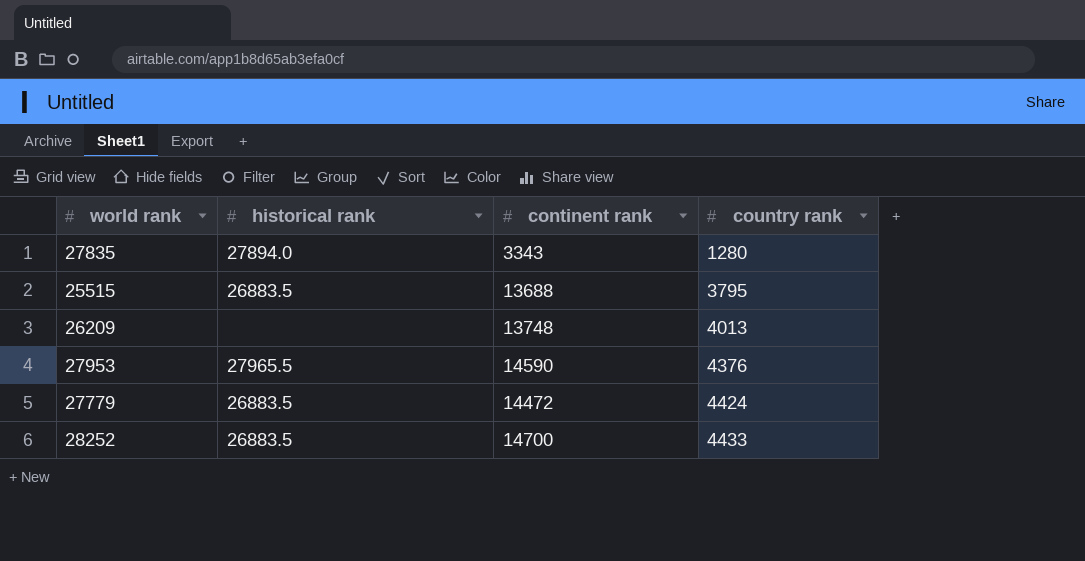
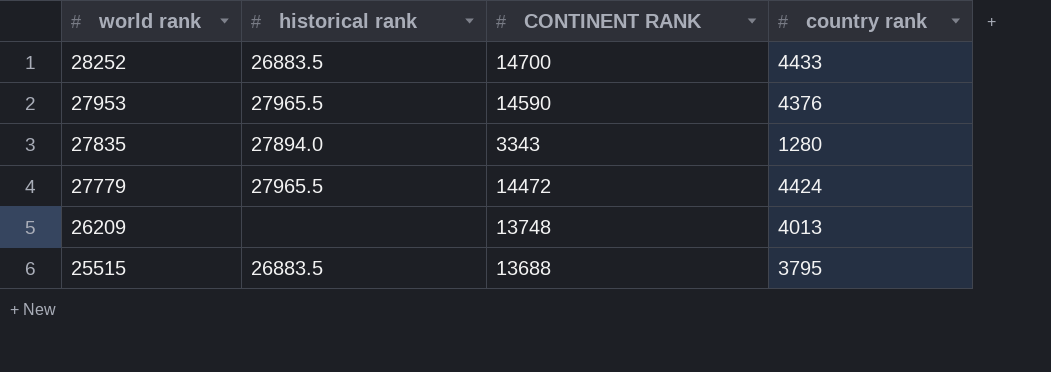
row order: country rank ascending -> world rank descending
column name: continent rank -> CONTINENT RANK
27779 | historical rank: 26883.5 -> 27965.5

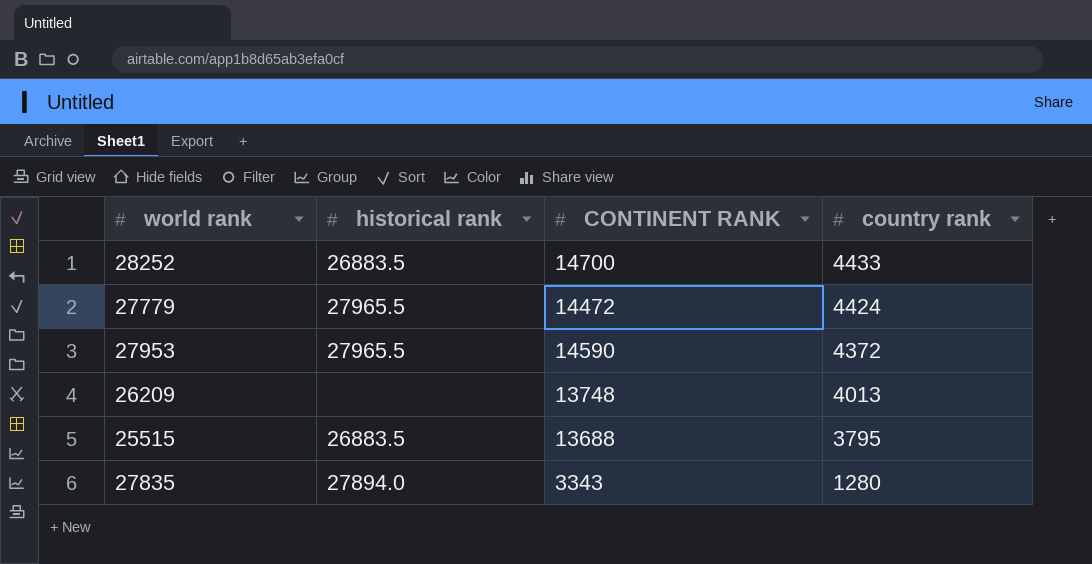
row order: world rank descending -> country rank descending
27953 | country rank: 4376 -> 4372

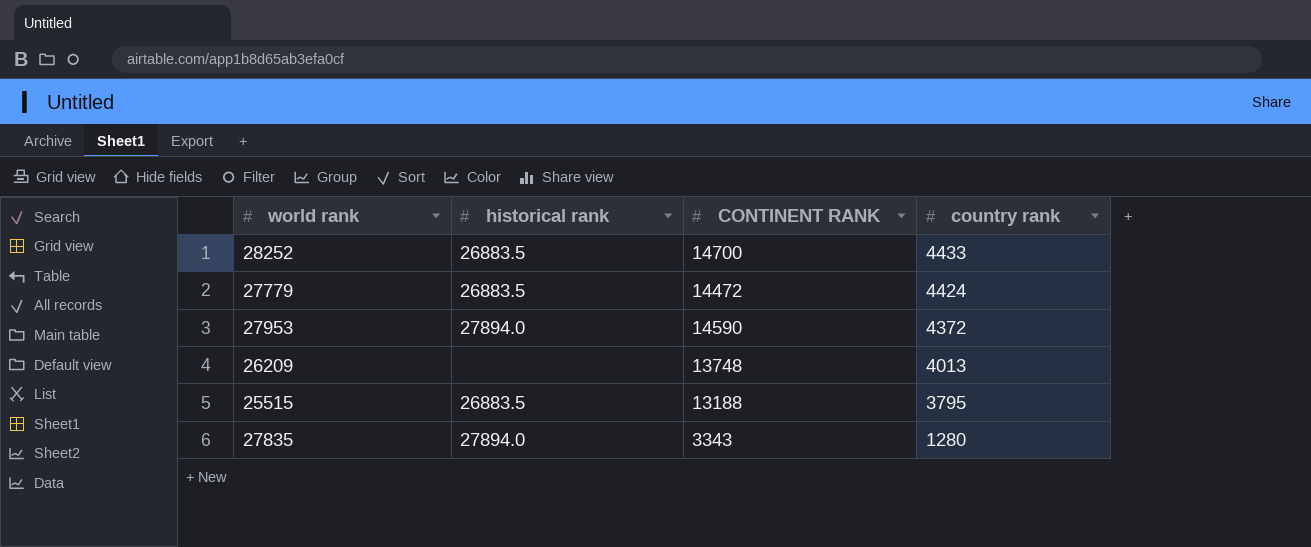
27779 | historical rank: 27965.5 -> 26883.5
27953 | historical rank: 27965.5 -> 27894.0
25515 | CONTINENT RANK: 13688 -> 13188

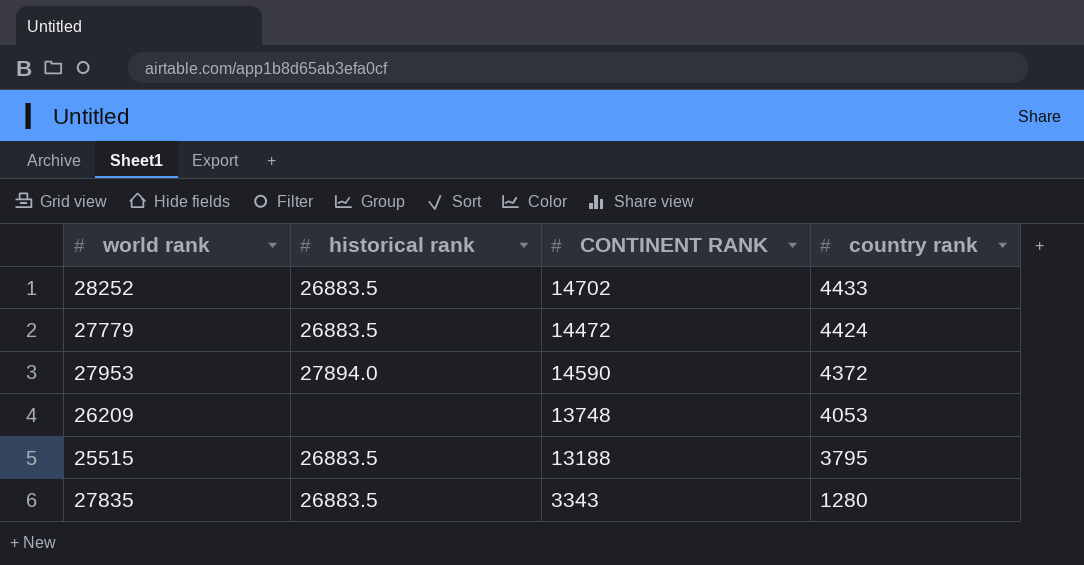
28252 | CONTINENT RANK: 14700 -> 14702
26209 | country rank: 4013 -> 4053
27835 | historical rank: 27894.0 -> 26883.5

